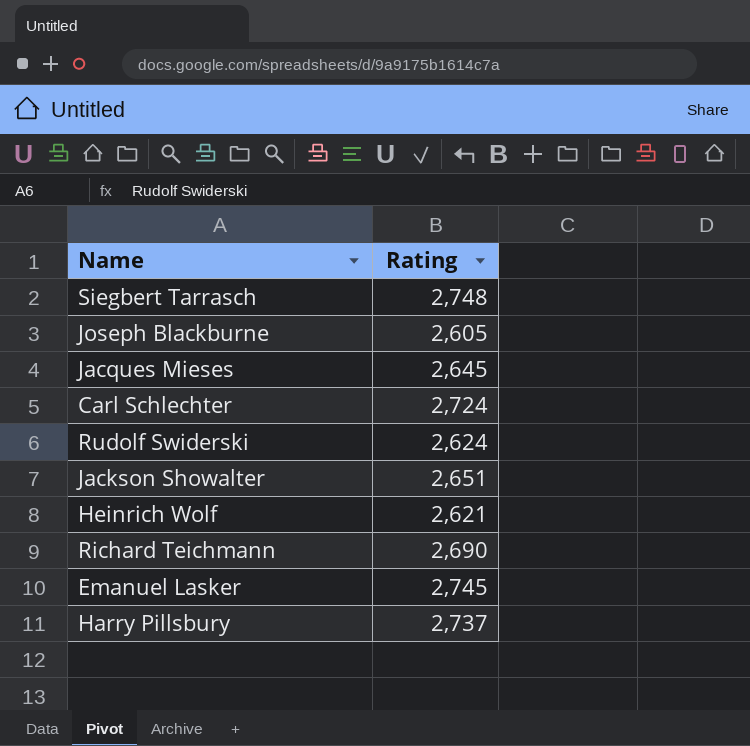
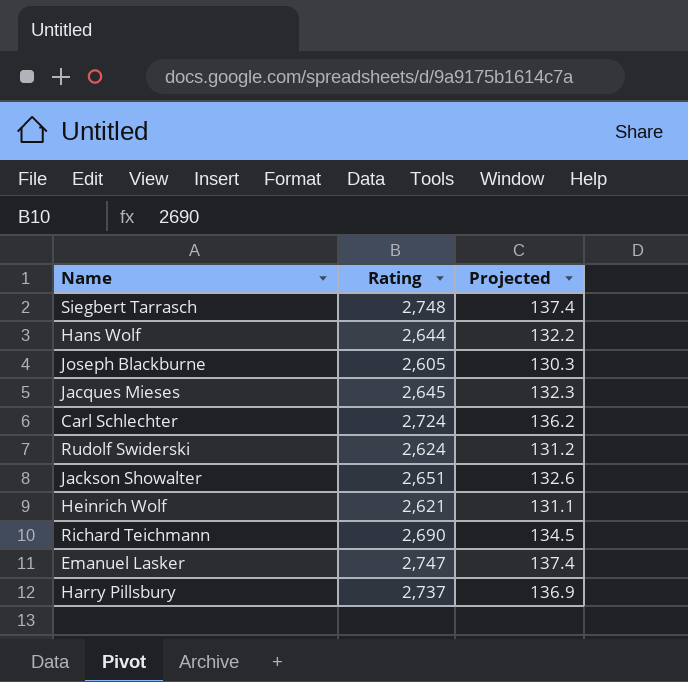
column Projected | formula: none -> [Rating] * 0.05
row Hans Wolf: none -> 2,644 | 132.2
Emanuel Lasker | Rating: 2,745 -> 2,747

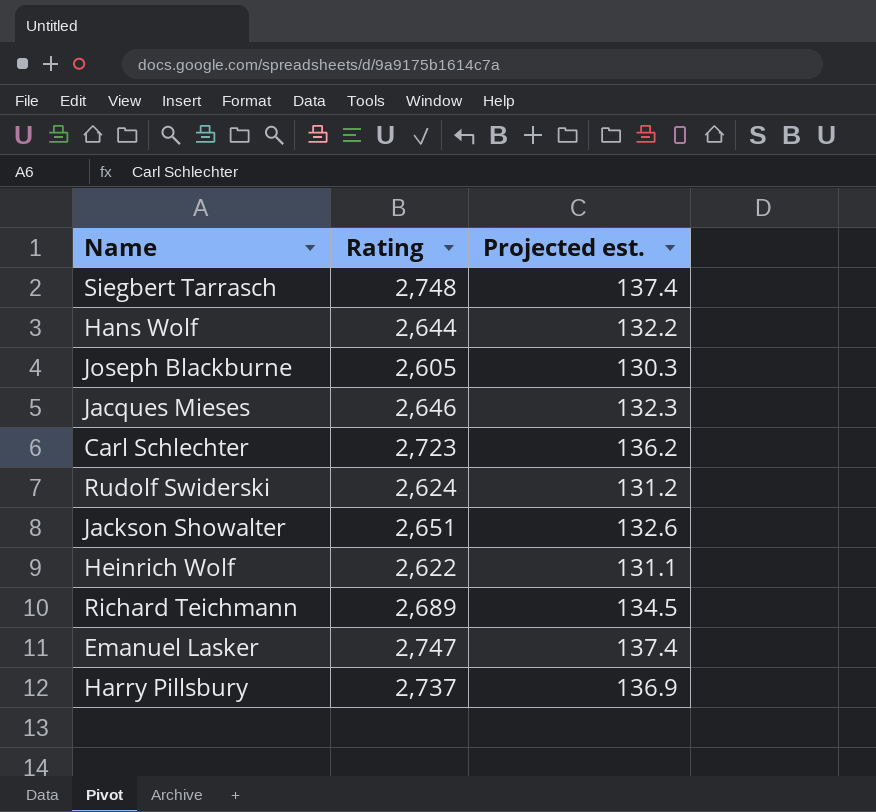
column name: Projected -> Projected est.
Jacques Mieses | Rating: 2,645 -> 2,646
Carl Schlechter | Rating: 2,724 -> 2,723
Heinrich Wolf | Rating: 2,621 -> 2,622
Richard Teichmann | Rating: 2,690 -> 2,689

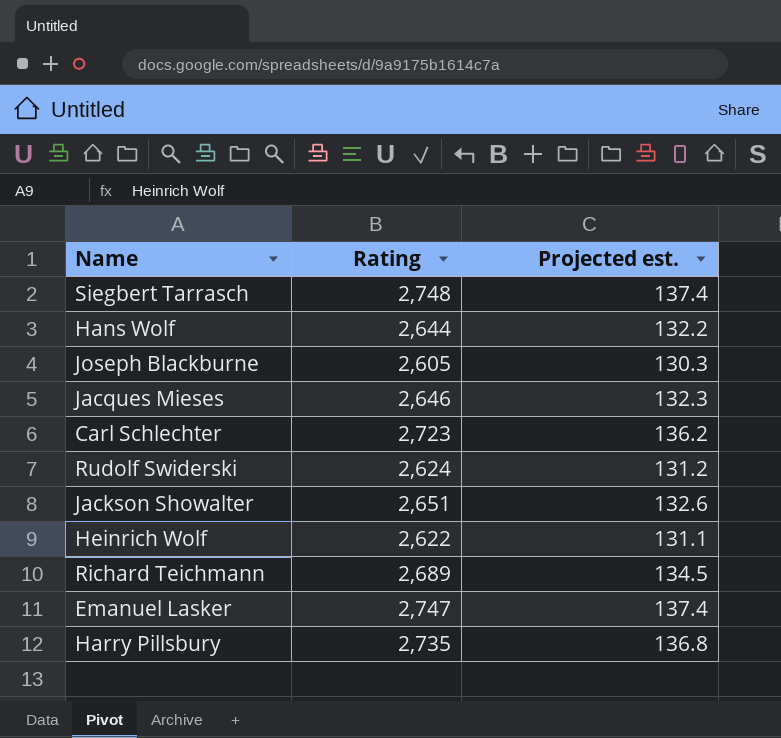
Harry Pillsbury | Rating: 2,737 -> 2,735
Harry Pillsbury | Projected est.: 136.9 -> 136.8

